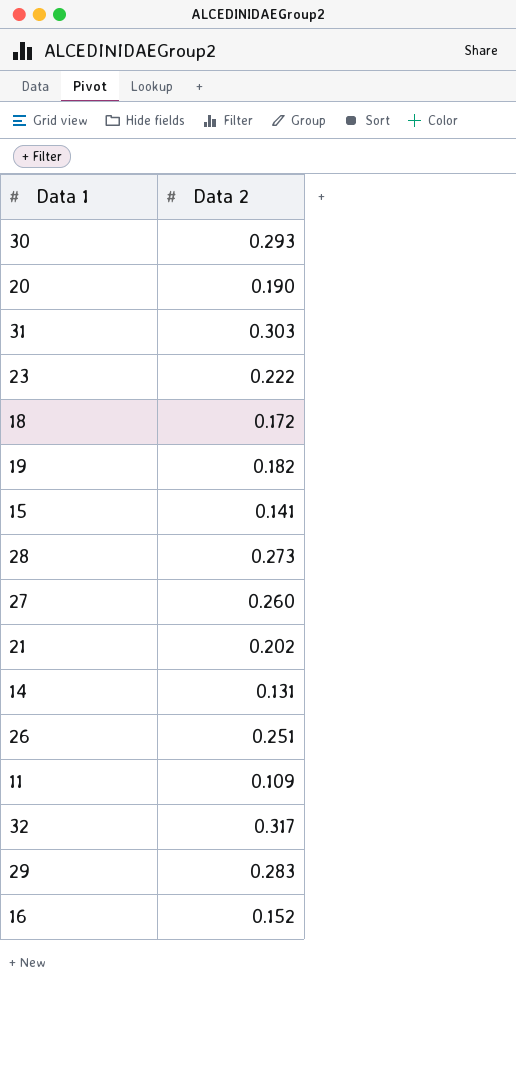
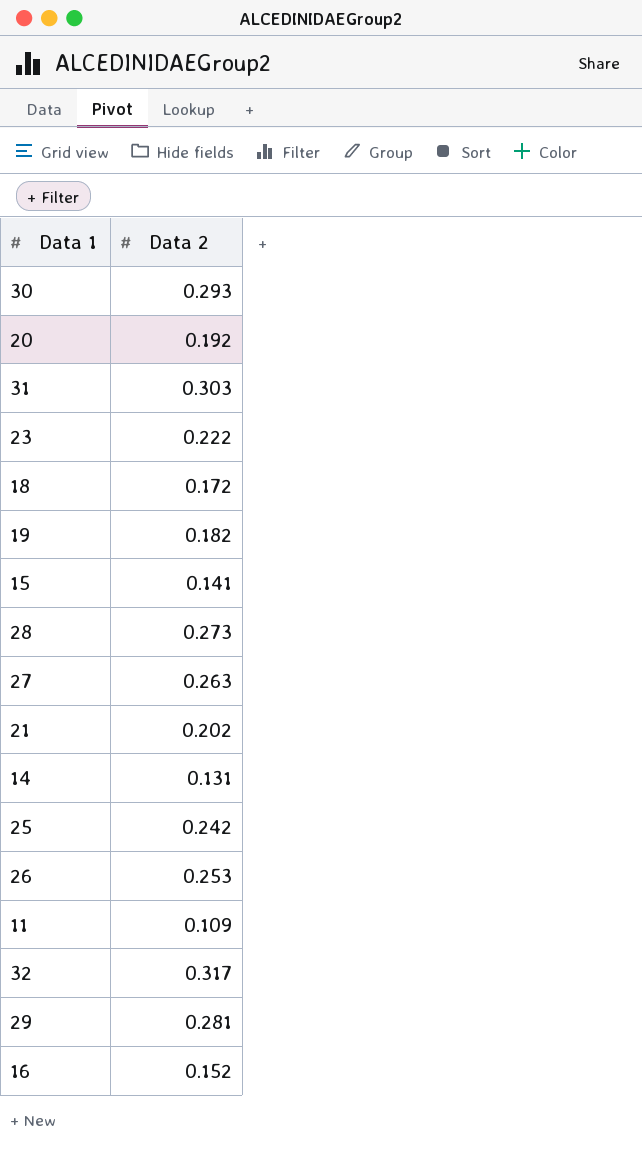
20 | Data 2: 0.190 -> 0.192
27 | Data 2: 0.260 -> 0.263
row 25: none -> 0.242
26 | Data 2: 0.251 -> 0.253
29 | Data 2: 0.283 -> 0.281

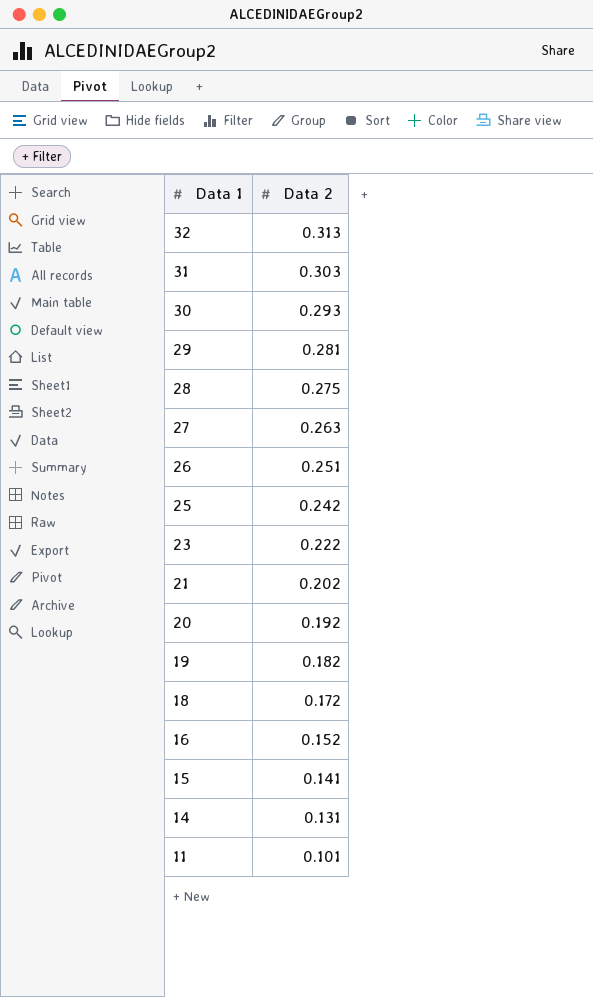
row order: none -> Data 1 descending
32 | Data 2: 0.317 -> 0.313
28 | Data 2: 0.273 -> 0.275
26 | Data 2: 0.253 -> 0.251
11 | Data 2: 0.109 -> 0.101

